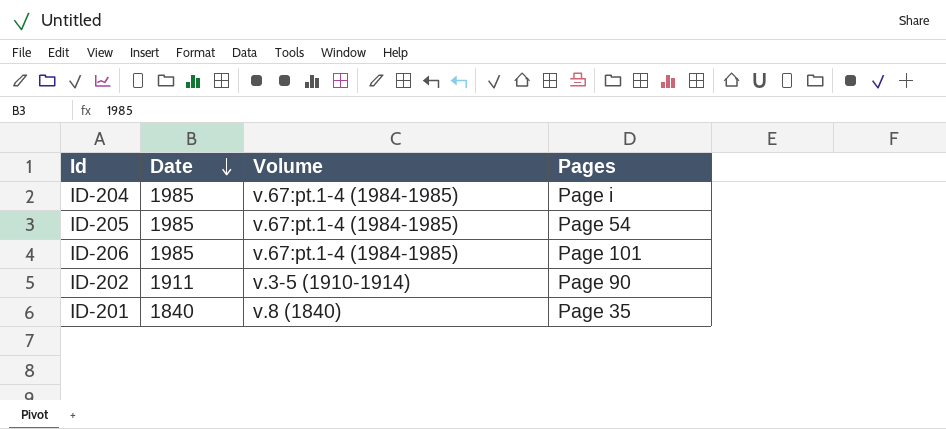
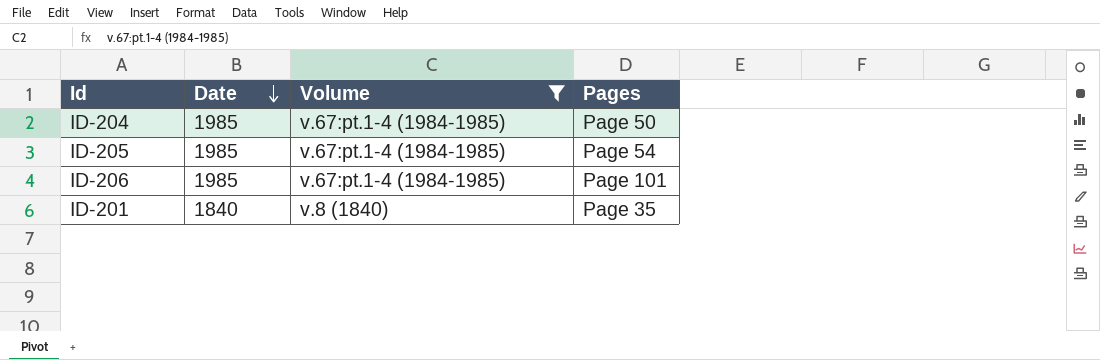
filter: none -> Volume != v.3-5 (1910-1914)
ID-204 | Pages: Page i -> Page 50

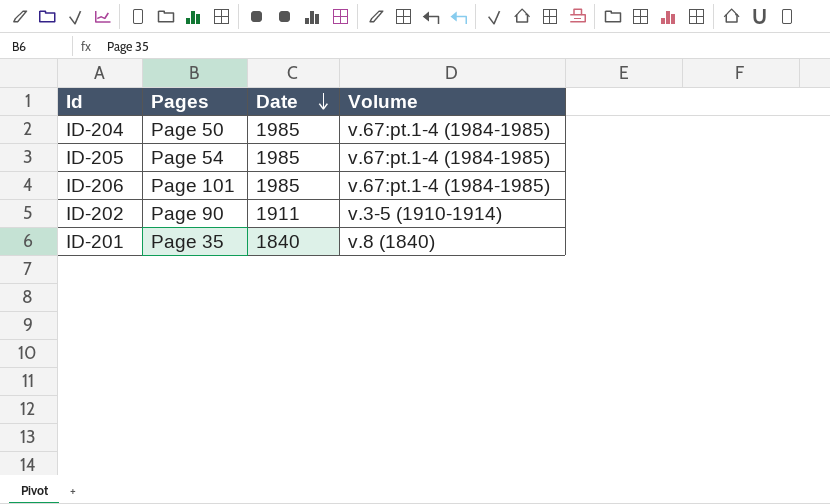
filter: Volume != v.3-5 (1910-1914) -> none
column Pages | position: 4 -> 2

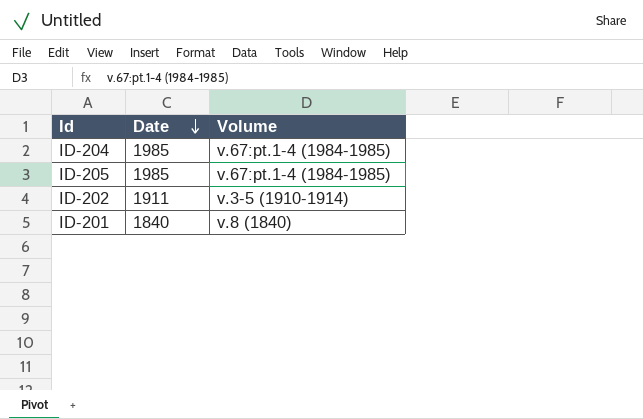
column Pages | position: 2 -> none
row ID-206: Page 101 | 1985 | v.67:pt.1-4 (1984-1985) -> none

